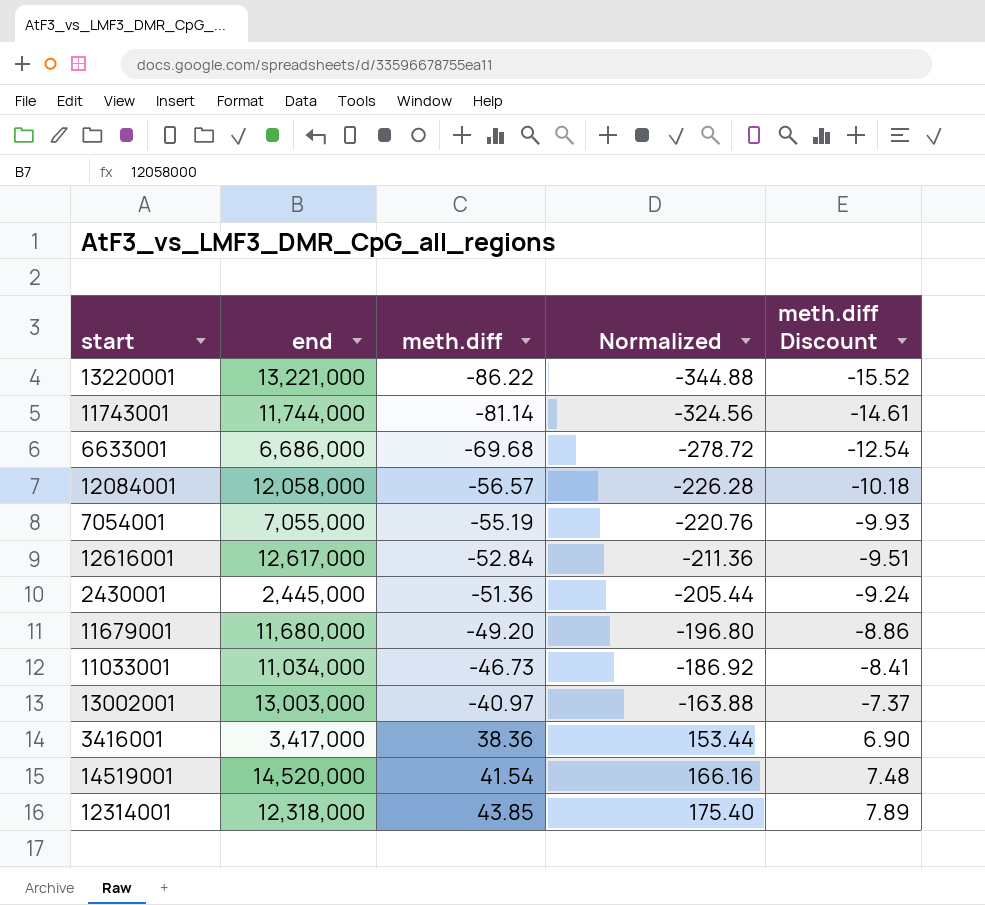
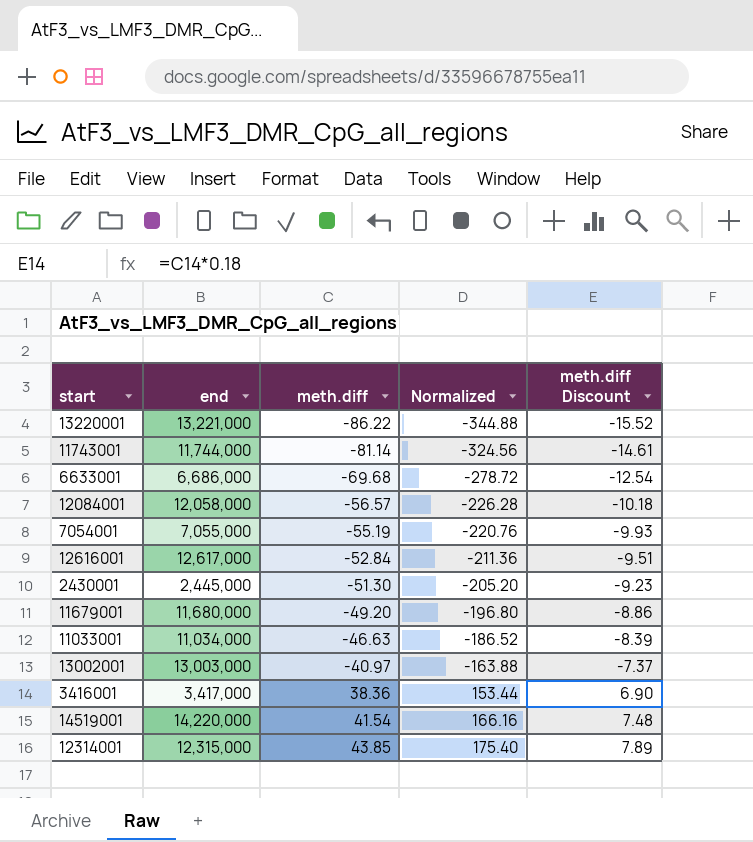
2430001 | meth.diff: -51.36 -> -51.30
2430001 | Normalized: -205.44 -> -205.20
2430001 | meth.diff Discount: -9.24 -> -9.23
11033001 | meth.diff: -46.73 -> -46.63
11033001 | Normalized: -186.92 -> -186.52
11033001 | meth.diff Discount: -8.41 -> -8.39
14519001 | end: 14,520,000 -> 14,220,000
12314001 | end: 12,318,000 -> 12,315,000

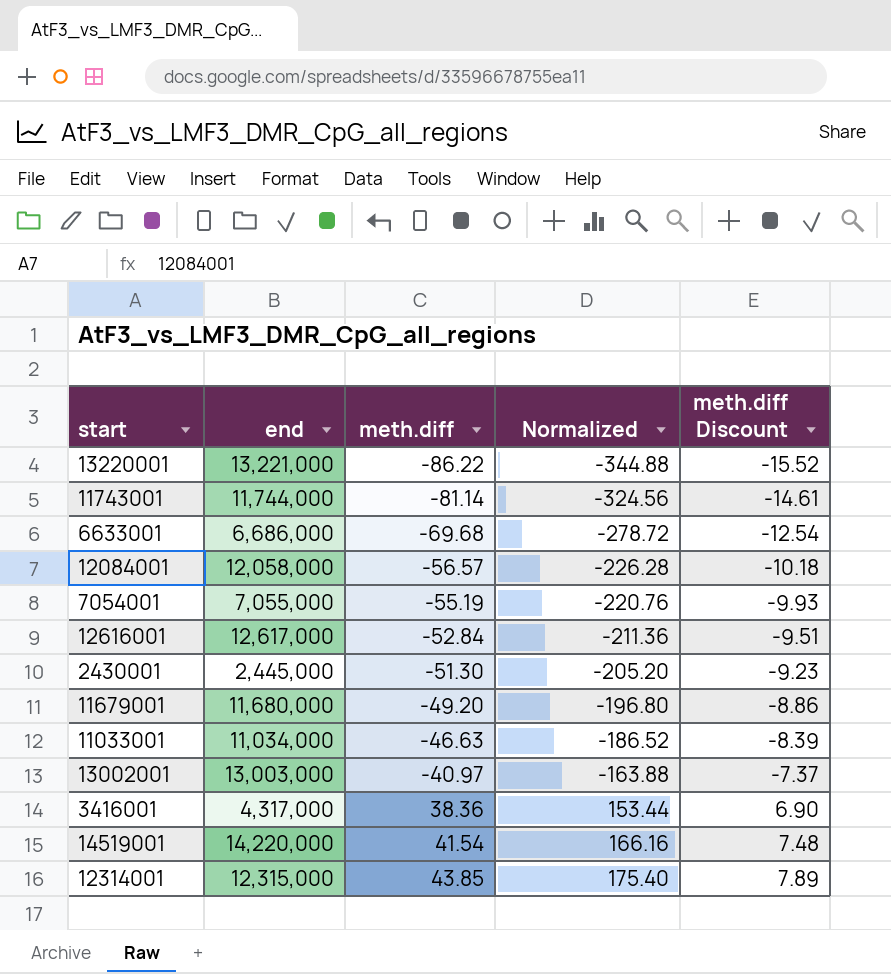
3416001 | end: 3,417,000 -> 4,317,000

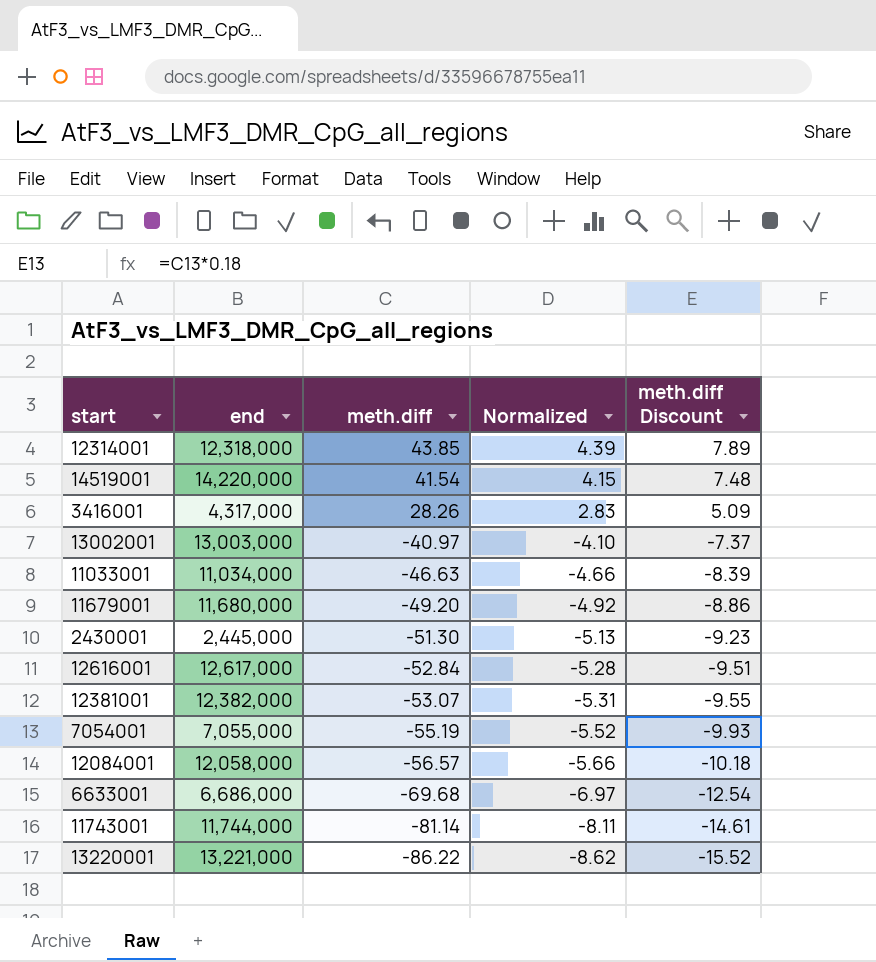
row order: meth.diff ascending -> meth.diff descending
column Normalized | formula: [meth.diff] * 4 -> [meth.diff] * 0.1
12314001 | end: 12,315,000 -> 12,318,000
3416001 | meth.diff: 38.36 -> 28.26
3416001 | meth.diff Discount: 6.90 -> 5.09
row 12381001: none -> 12,382,000 | -53.07 | -5.31 | -9.55

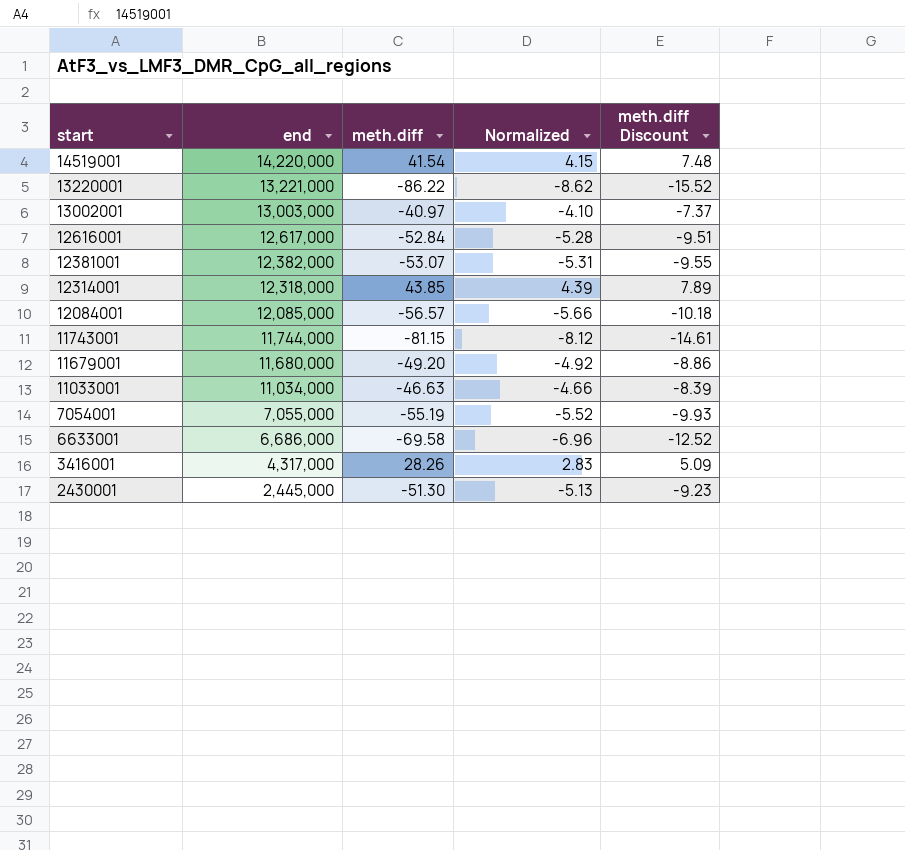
row order: meth.diff descending -> start descending
12084001 | end: 12,058,000 -> 12,085,000
11743001 | meth.diff: -81.14 -> -81.15
11743001 | Normalized: -8.11 -> -8.12
6633001 | meth.diff: -69.68 -> -69.58
6633001 | Normalized: -6.97 -> -6.96
6633001 | meth.diff Discount: -12.54 -> -12.52

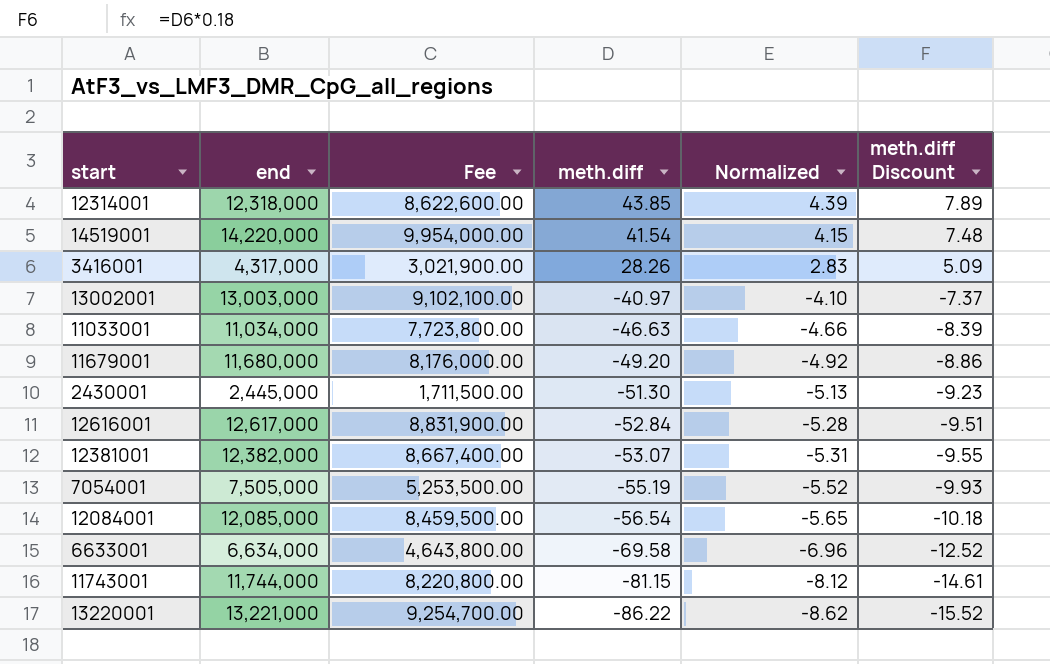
row order: start descending -> meth.diff descending
column Fee | formula: none -> [end] * 0.7
7054001 | end: 7,055,000 -> 7,505,000
12084001 | meth.diff: -56.57 -> -56.54
12084001 | Normalized: -5.66 -> -5.65
6633001 | end: 6,686,000 -> 6,634,000

